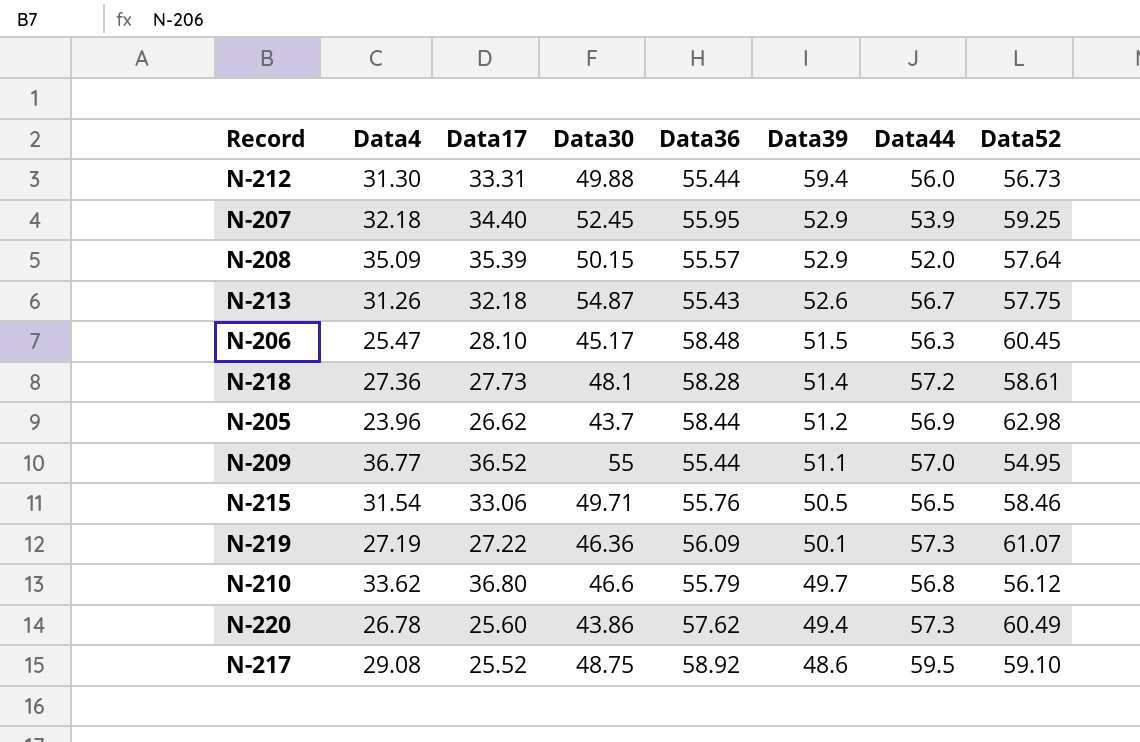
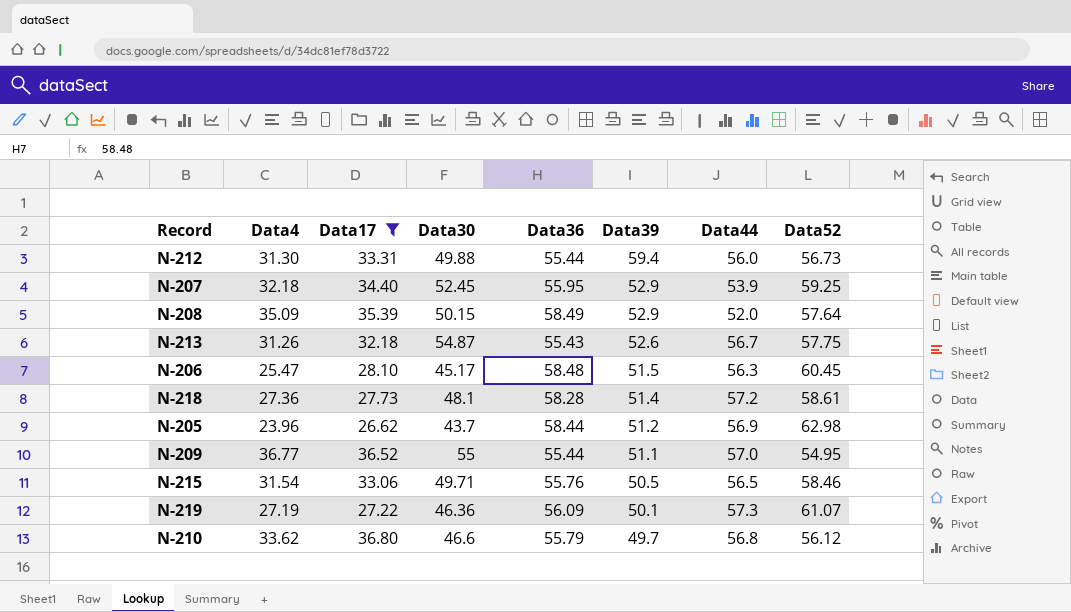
filter: none -> Data17 >= 26.62
N-208 | Data36: 55.57 -> 58.49

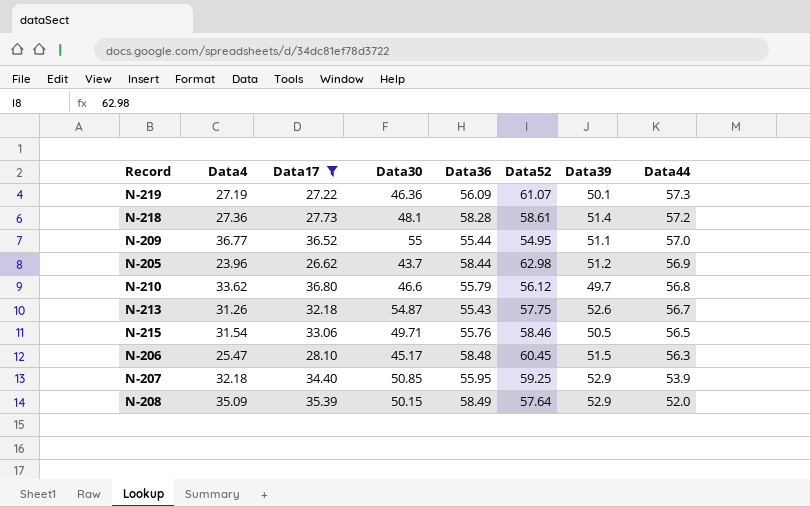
row order: Data39 descending -> Data44 descending
column Data52 | position: 8 -> 6
row N-212: 31.30 | 33.31 | 49.88 | 55.44 | 59.4 | 56.0 | 56.73 -> none
N-207 | Data30: 52.45 -> 50.85

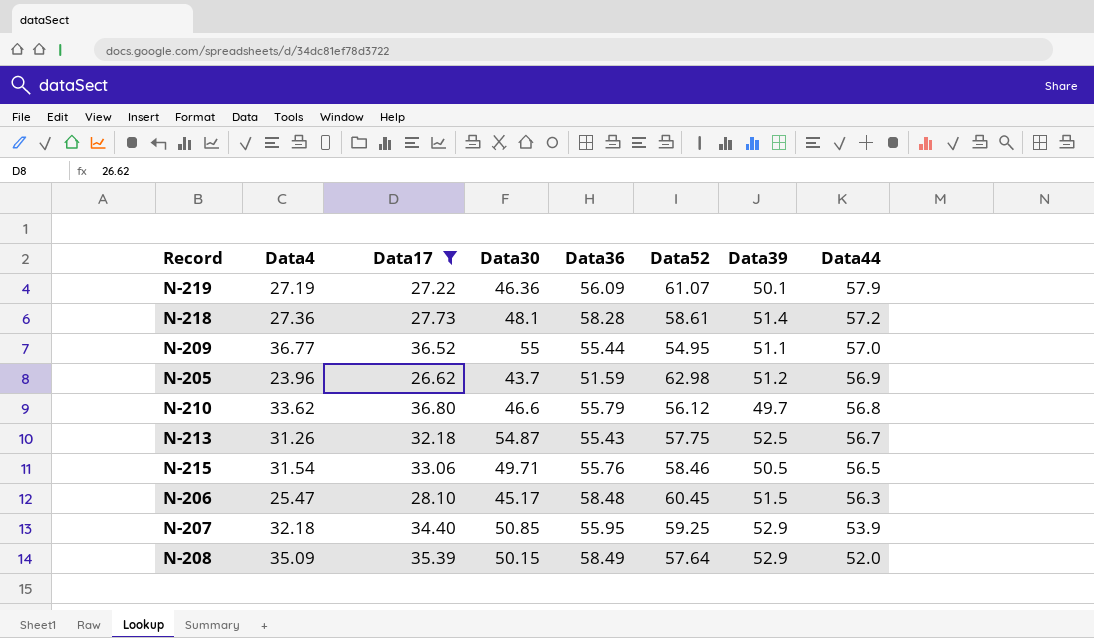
N-219 | Data44: 57.3 -> 57.9
N-205 | Data36: 58.44 -> 51.59
N-213 | Data39: 52.6 -> 52.5

